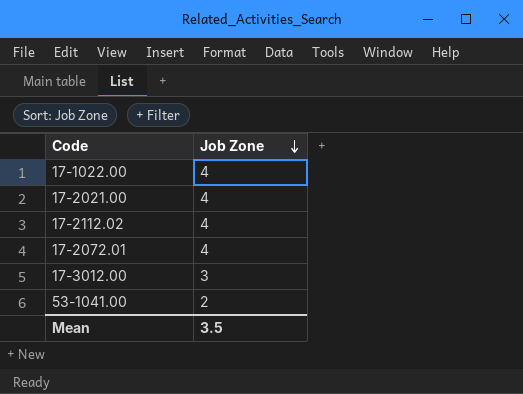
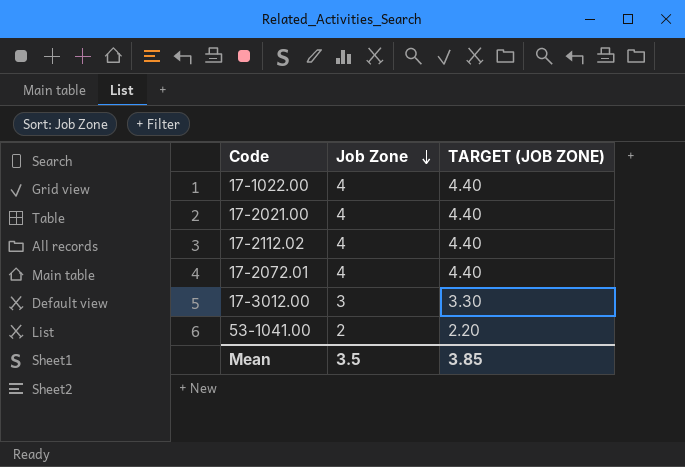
column TARGET (JOB ZONE) | formula: none -> [Job Zone] * 1.1

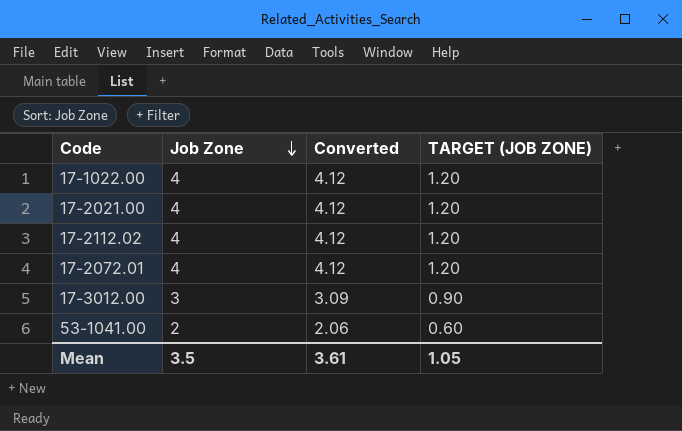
column Converted | formula: none -> [Job Zone] * 1.03
column TARGET (JOB ZONE) | formula: [Job Zone] * 1.1 -> [Job Zone] * 0.3
Mean | TARGET (JOB ZONE): 3.85 -> 1.05

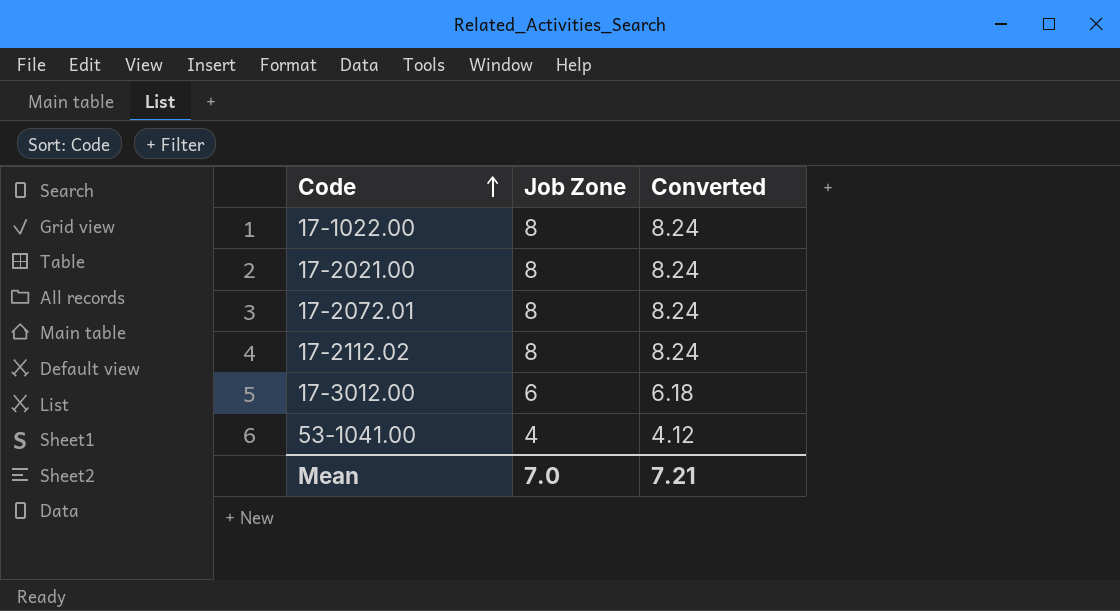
row order: Job Zone descending -> Code ascending
column TARGET (JOB ZONE) | formula: [Job Zone] * 0.3 -> none
17-1022.00 | Job Zone: 4 -> 8
17-1022.00 | Converted: 4.12 -> 8.24
17-2021.00 | Job Zone: 4 -> 8
17-2021.00 | Converted: 4.12 -> 8.24
17-2072.01 | Job Zone: 4 -> 8
17-2072.01 | Converted: 4.12 -> 8.24
17-2112.02 | Job Zone: 4 -> 8
17-2112.02 | Converted: 4.12 -> 8.24
17-3012.00 | Job Zone: 3 -> 6
17-3012.00 | Converted: 3.09 -> 6.18
53-1041.00 | Job Zone: 2 -> 4
53-1041.00 | Converted: 2.06 -> 4.12
Mean | Job Zone: 3.5 -> 7.0
Mean | Converted: 3.61 -> 7.21

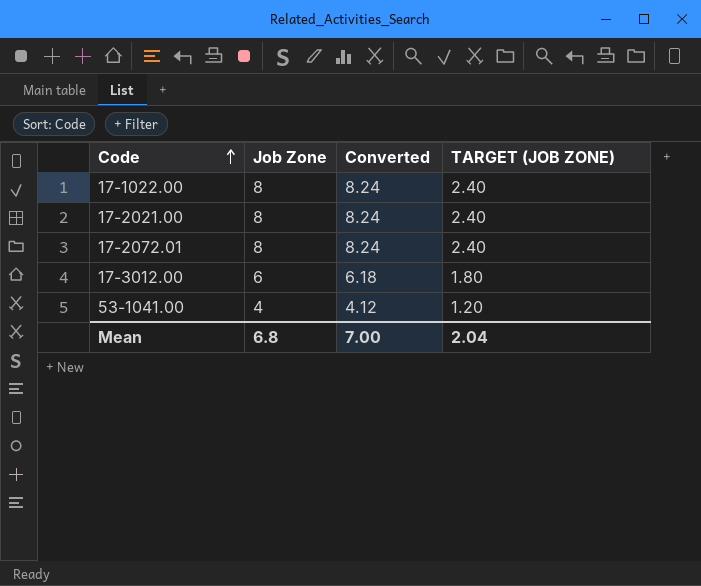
column TARGET (JOB ZONE) | formula: none -> [Job Zone] * 0.3
row 17-2112.02: 8 | 8.24 -> none
Mean | Job Zone: 7.0 -> 6.8
Mean | Converted: 7.21 -> 7.00

